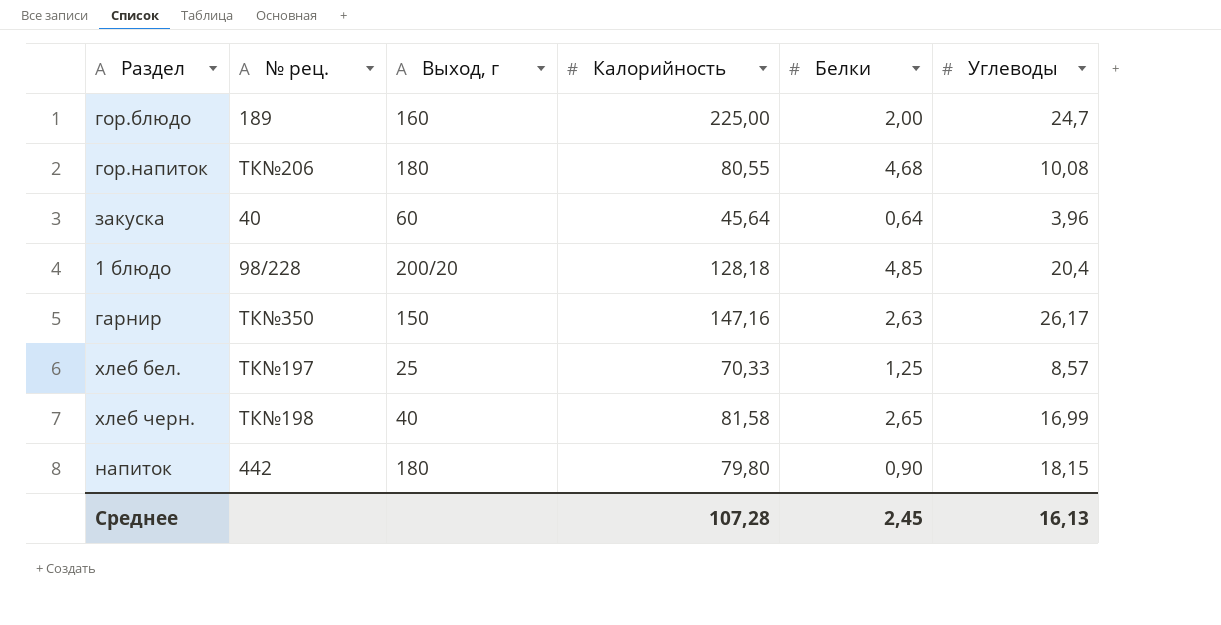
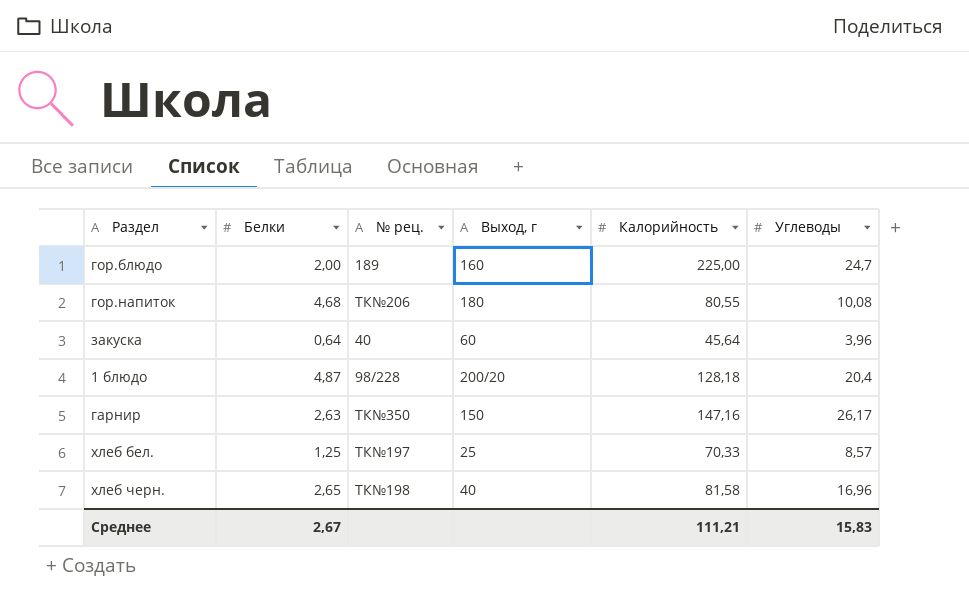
column Белки | position: 5 -> 2
row напиток: 442 | 180 | 79,80 | 0,90 | 18,15 -> none
1 блюдо | Белки: 4,85 -> 4,87
хлеб черн. | Углеводы: 16,99 -> 16,96
Среднее | Белки: 2,45 -> 2,67
Среднее | Калорийность: 107,28 -> 111,21
Среднее | Углеводы: 16,13 -> 15,83

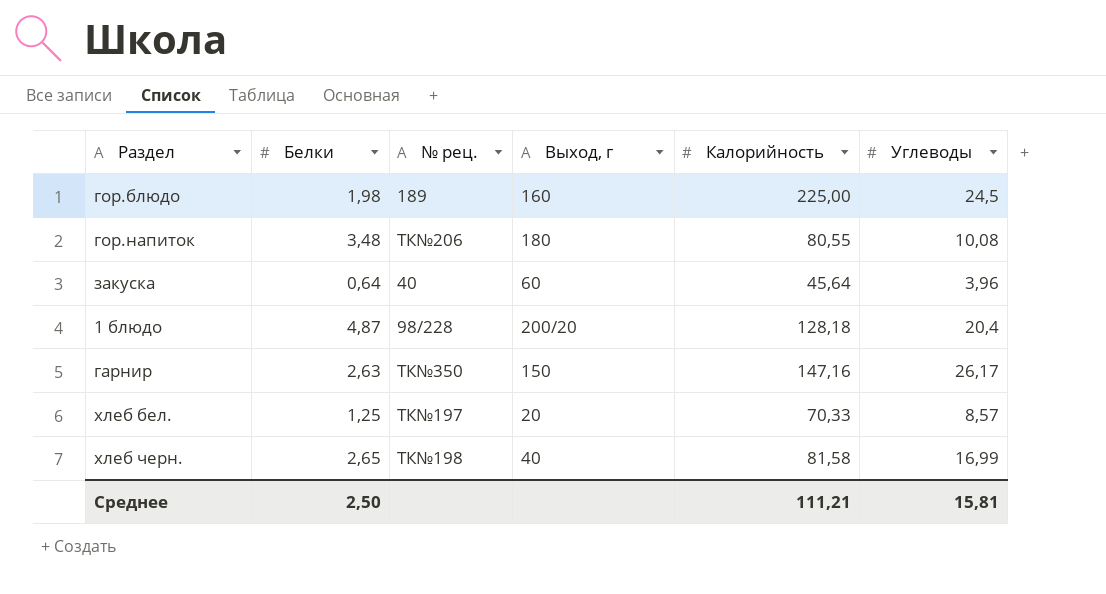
гор.блюдо | Белки: 2,00 -> 1,98
гор.блюдо | Углеводы: 24,7 -> 24,5
гор.напиток | Белки: 4,68 -> 3,48
хлеб бел. | Выход, г: 25 -> 20
хлеб черн. | Углеводы: 16,96 -> 16,99
Среднее | Белки: 2,67 -> 2,50
Среднее | Углеводы: 15,83 -> 15,81

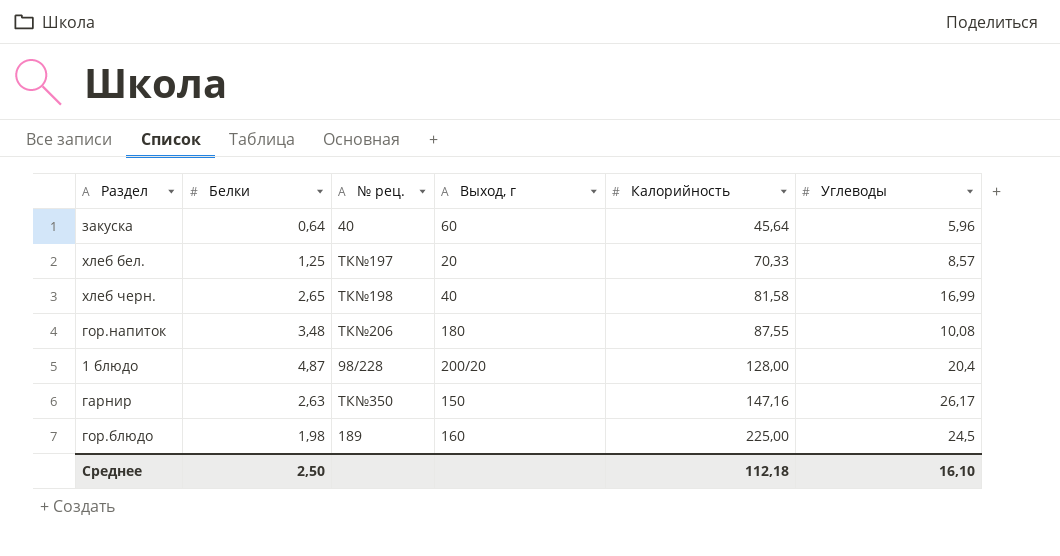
row order: none -> Калорийность ascending
закуска | Углеводы: 3,96 -> 5,96
гор.напиток | Калорийность: 80,55 -> 87,55
1 блюдо | Калорийность: 128,18 -> 128,00
Среднее | Калорийность: 111,21 -> 112,18
Среднее | Углеводы: 15,81 -> 16,10

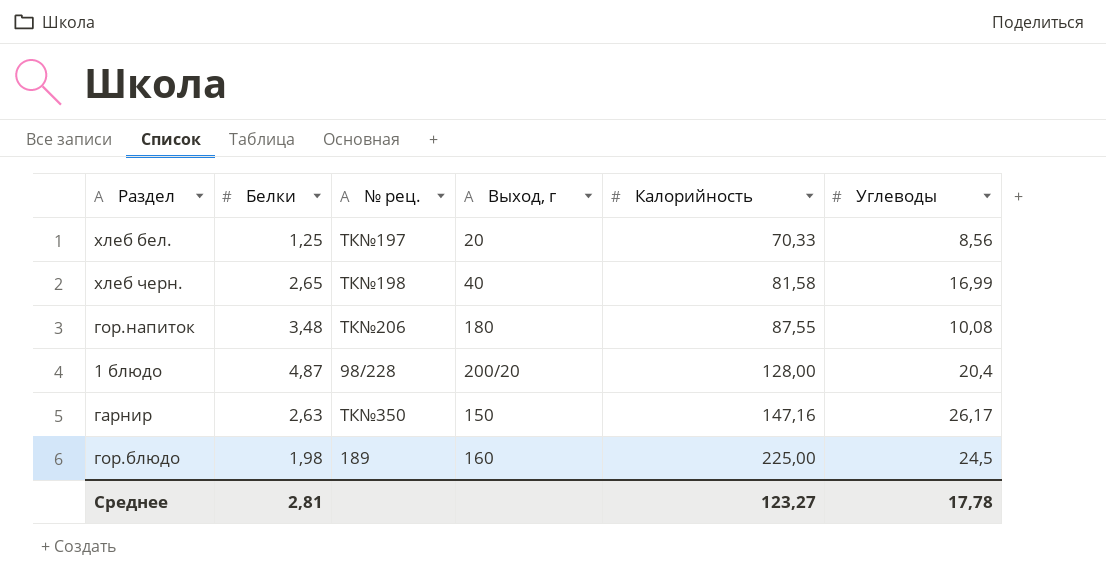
row закуска: 0,64 | 40 | 60 | 45,64 | 5,96 -> none
хлеб бел. | Углеводы: 8,57 -> 8,56
Среднее | Белки: 2,50 -> 2,81
Среднее | Калорийность: 112,18 -> 123,27
Среднее | Углеводы: 16,10 -> 17,78

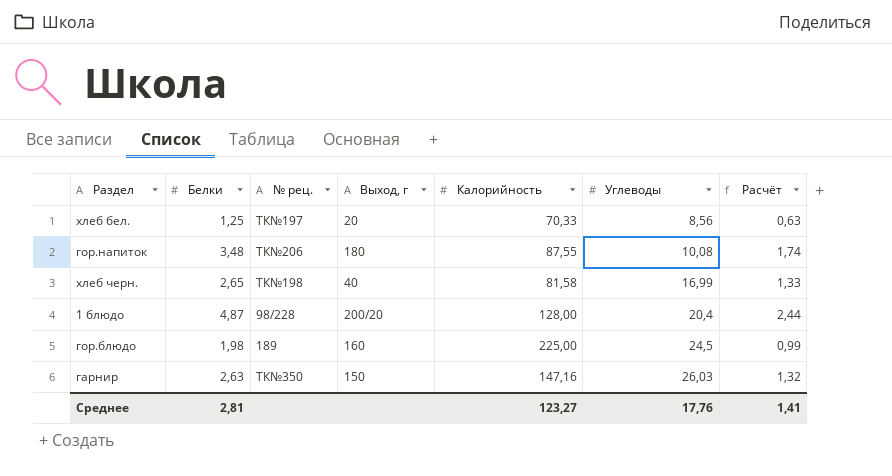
row order: Калорийность ascending -> Углеводы ascending
column Расчёт | formula: none -> [Белки] * 0,5
гарнир | Углеводы: 26,17 -> 26,03
Среднее | Углеводы: 17,78 -> 17,76

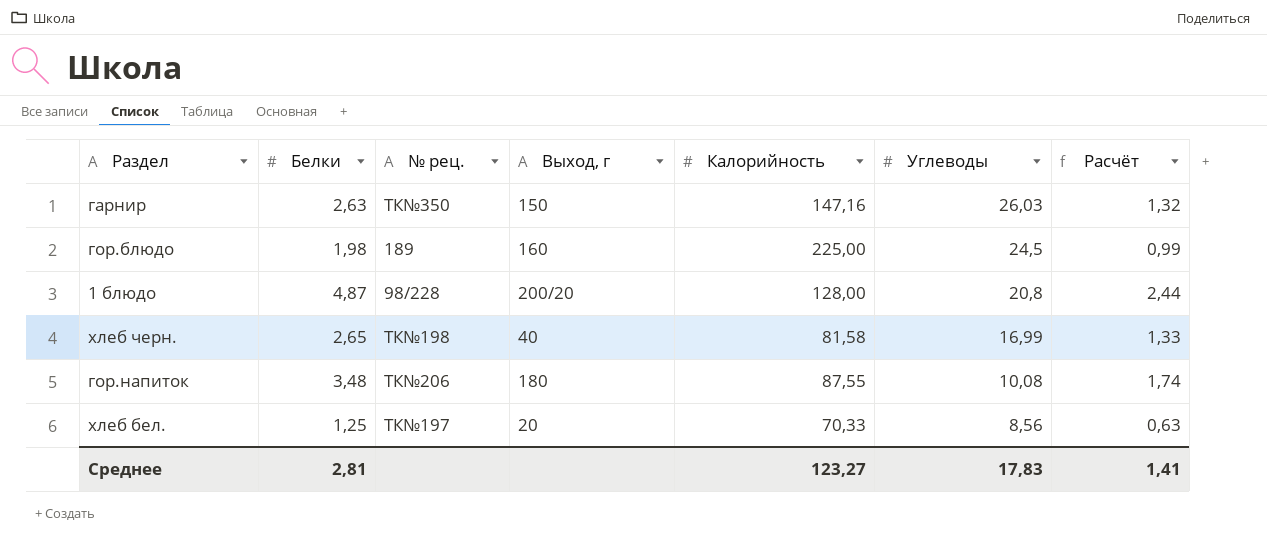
row order: Углеводы ascending -> Углеводы descending
1 блюдо | Углеводы: 20,4 -> 20,8
Среднее | Углеводы: 17,76 -> 17,83

